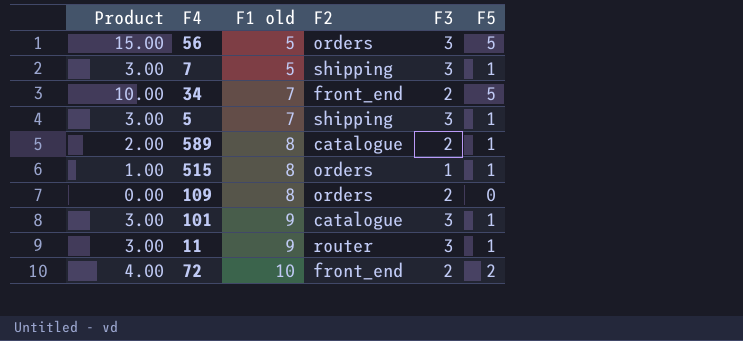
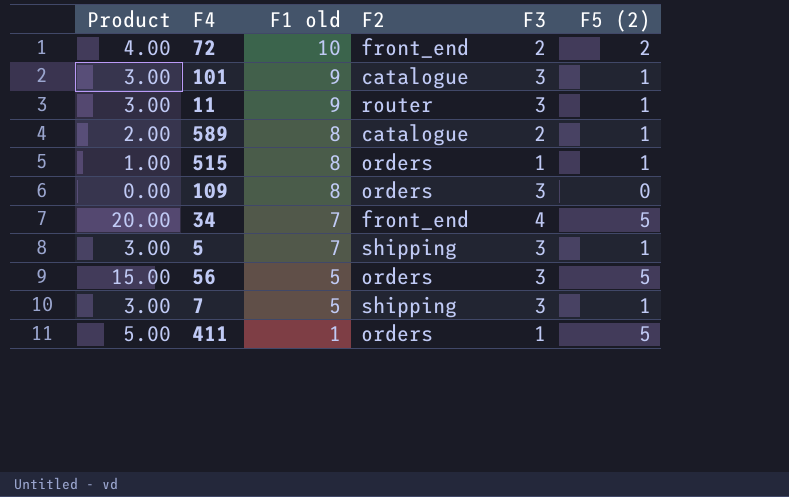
row order: F1 old ascending -> F1 old descending
column name: F5 -> F5 (2)
109 | F3: 2 -> 3
34 | Product: 10.00 -> 20.00
34 | F3: 2 -> 4
row 411: none -> 5.00 | 1 | orders | 1 | 5

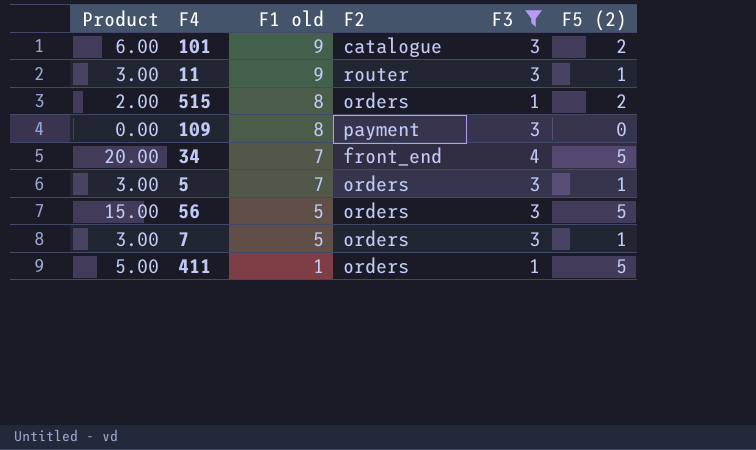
filter: none -> F3 != 2
101 | Product: 3.00 -> 6.00
101 | F5 (2): 1 -> 2
515 | Product: 1.00 -> 2.00
515 | F5 (2): 1 -> 2
109 | F2: orders -> payment
5 | F2: shipping -> orders
7 | F2: shipping -> orders

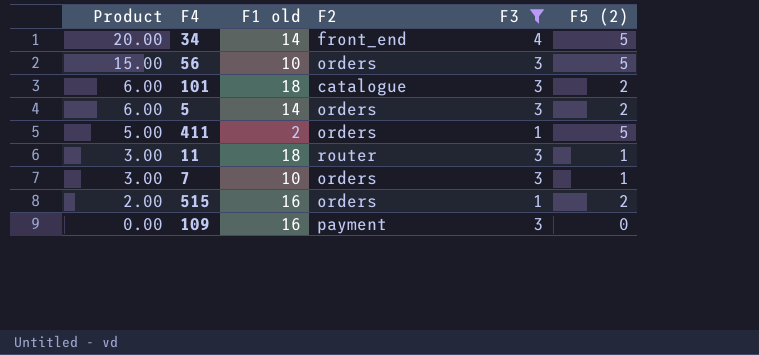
row order: F1 old descending -> Product descending
34 | F1 old: 7 -> 14
56 | F1 old: 5 -> 10
101 | F1 old: 9 -> 18
5 | Product: 3.00 -> 6.00
5 | F1 old: 7 -> 14
5 | F5 (2): 1 -> 2
411 | F1 old: 1 -> 2
11 | F1 old: 9 -> 18
7 | F1 old: 5 -> 10
515 | F1 old: 8 -> 16
109 | F1 old: 8 -> 16

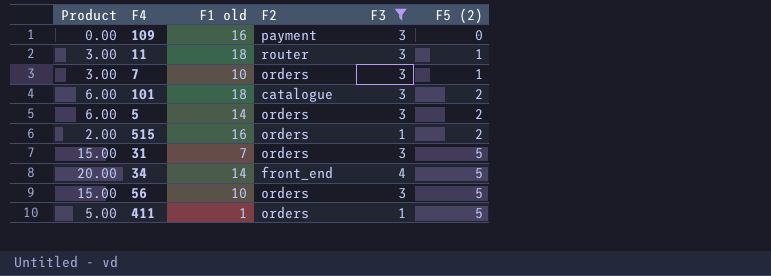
row order: Product descending -> F5 (2) ascending
row 31: none -> 15.00 | 7 | orders | 3 | 5
411 | F1 old: 2 -> 1

